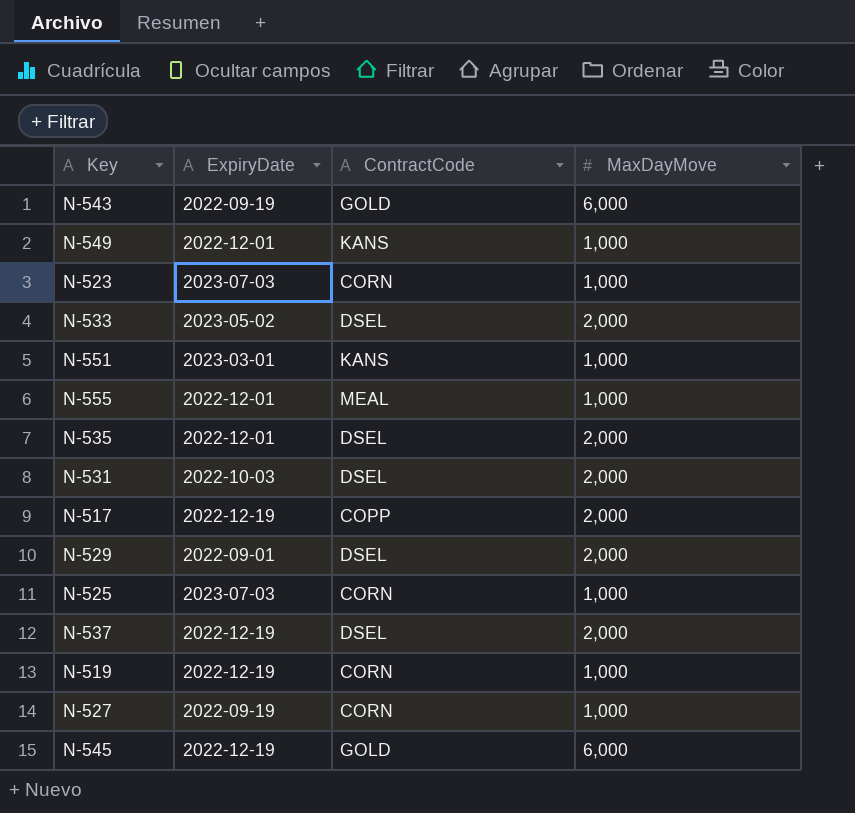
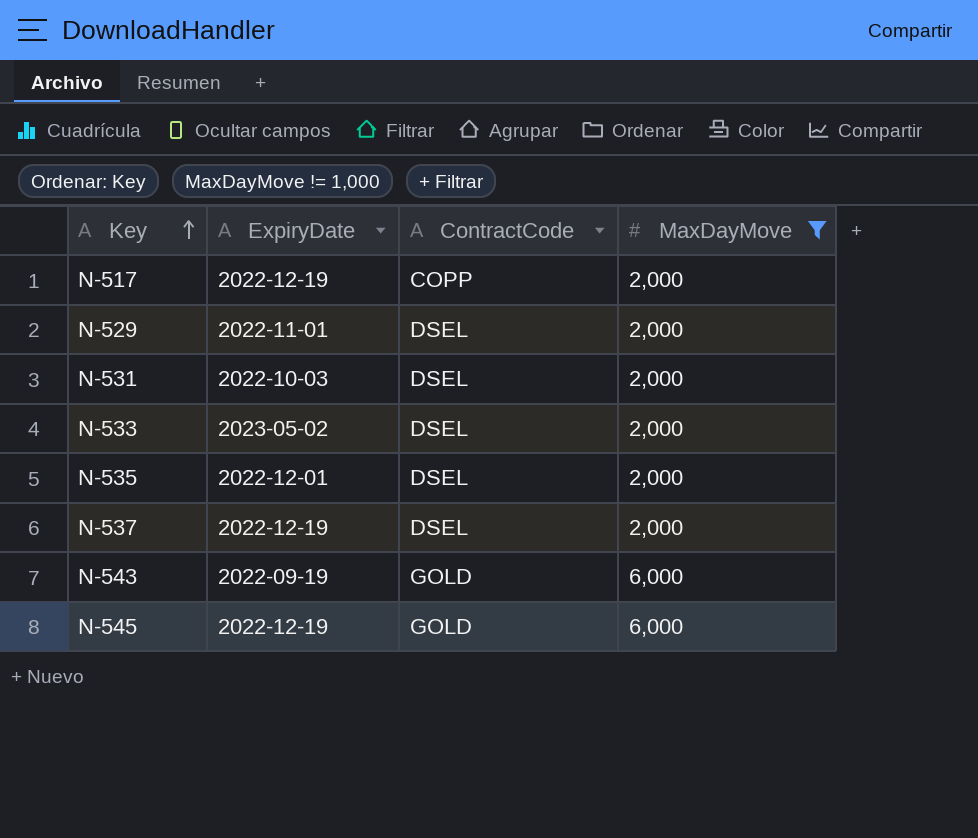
filter: none -> MaxDayMove != 1,000
row order: none -> Key ascending
N-529 | ExpiryDate: 2022-09-01 -> 2022-11-01

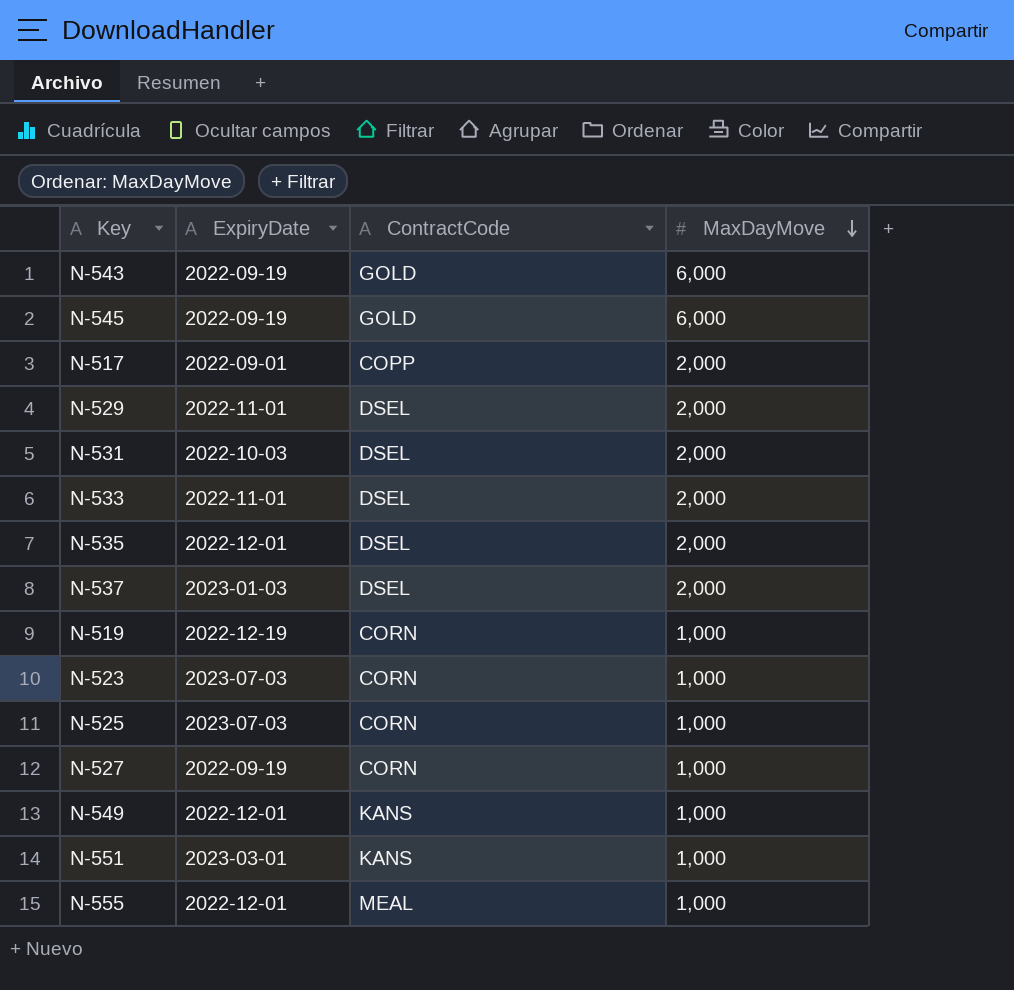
filter: MaxDayMove != 1,000 -> none
row order: Key ascending -> MaxDayMove descending
N-545 | ExpiryDate: 2022-12-19 -> 2022-09-19
N-517 | ExpiryDate: 2022-12-19 -> 2022-09-01
N-533 | ExpiryDate: 2023-05-02 -> 2022-11-01
N-537 | ExpiryDate: 2022-12-19 -> 2023-01-03

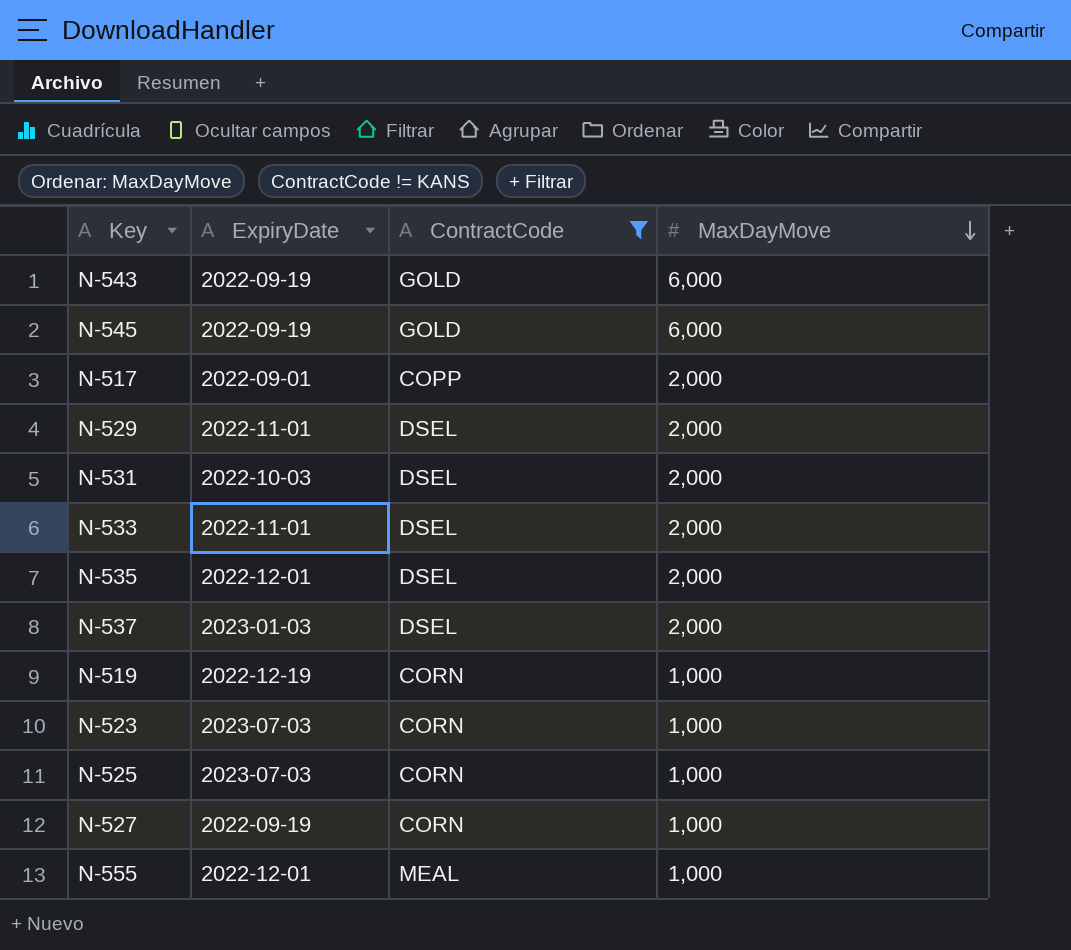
filter: none -> ContractCode != KANS

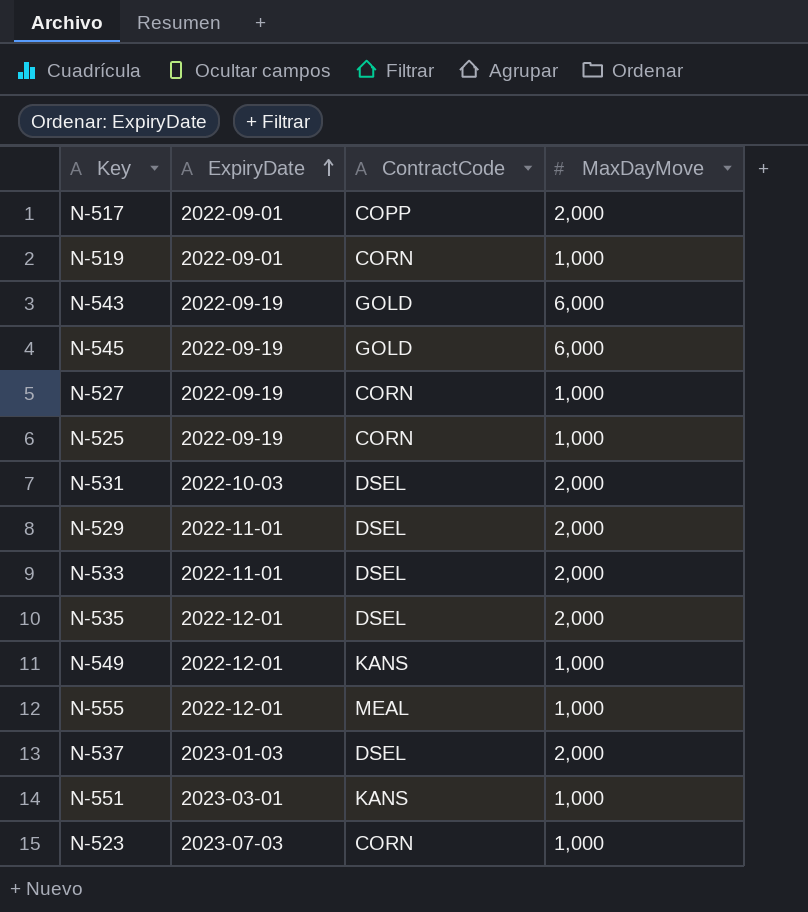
filter: ContractCode != KANS -> none
row order: MaxDayMove descending -> ExpiryDate ascending
N-519 | ExpiryDate: 2022-12-19 -> 2022-09-01
N-525 | ExpiryDate: 2023-07-03 -> 2022-09-19

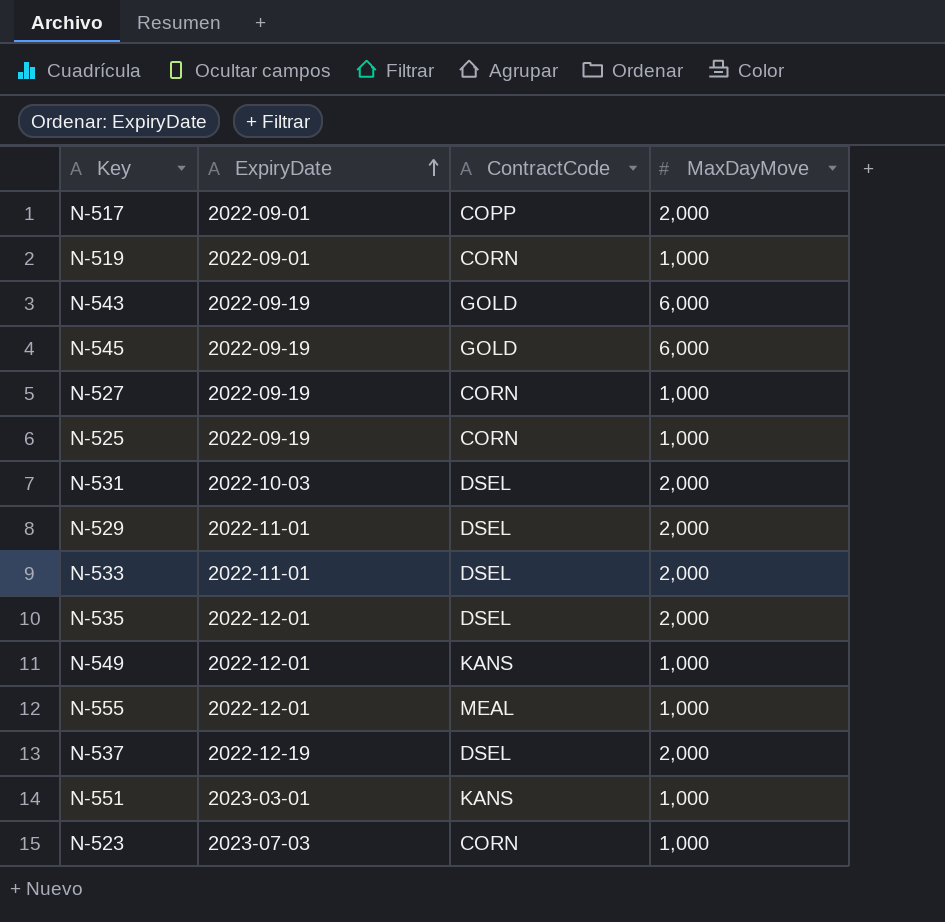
N-537 | ExpiryDate: 2023-01-03 -> 2022-12-19

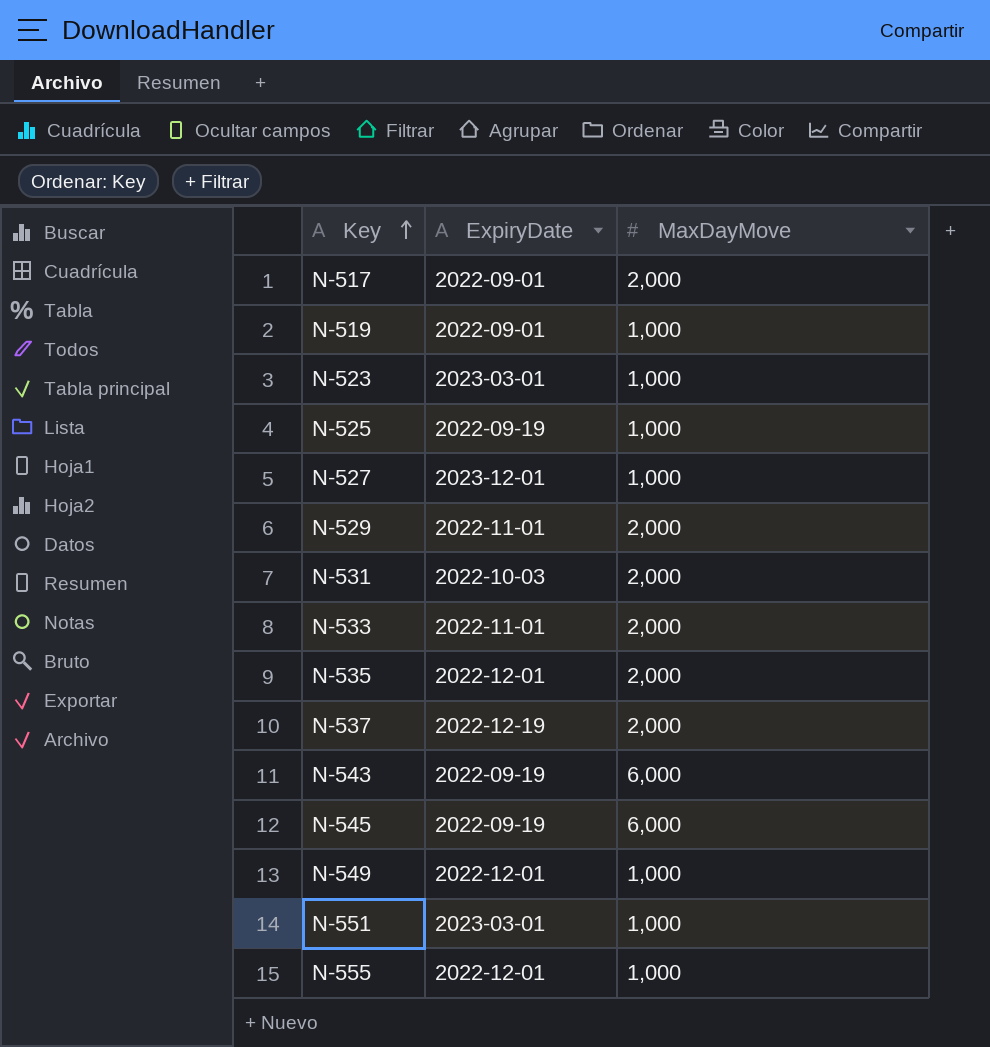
row order: ExpiryDate ascending -> Key ascending
column ContractCode | position: 3 -> none
N-523 | ExpiryDate: 2023-07-03 -> 2023-03-01
N-527 | ExpiryDate: 2022-09-19 -> 2023-12-01

